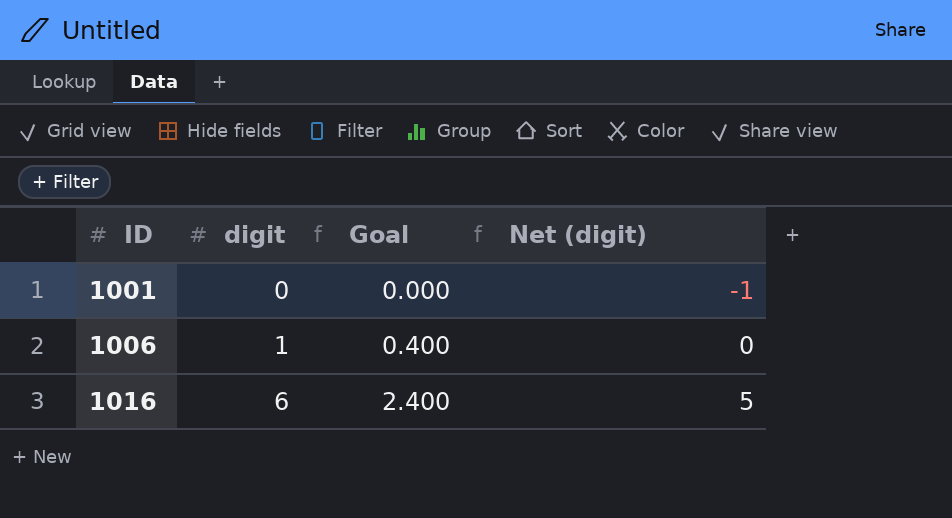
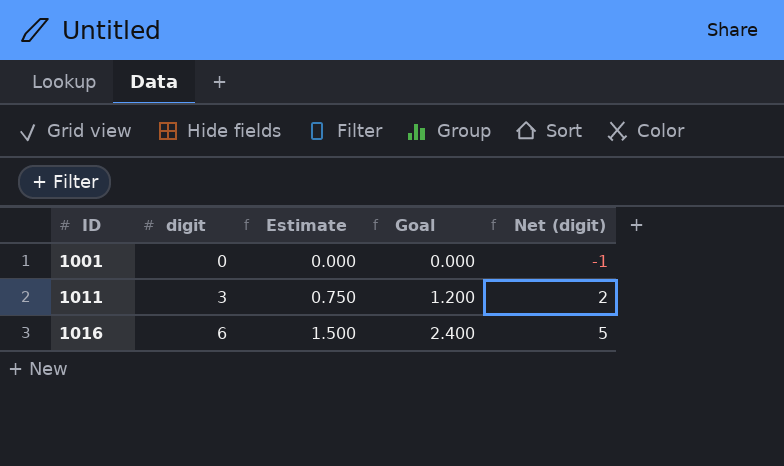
column Estimate | formula: none -> [digit] * 0.25
row 1006: 1 | 0.400 | 0 -> none
row 1011: none -> 3 | 0.750 | 1.200 | 2

